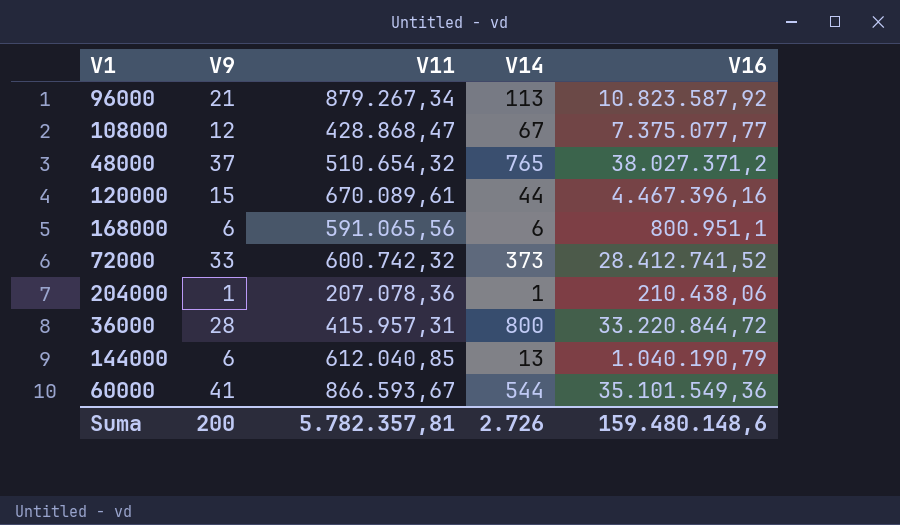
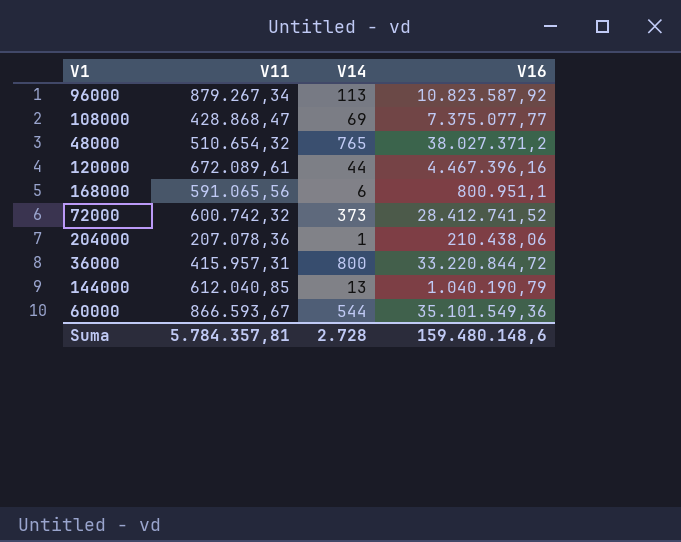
column V9 | position: 2 -> none
108000 | V14: 67 -> 69
120000 | V11: 670.089,61 -> 672.089,61
Suma | V11: 5.782.357,81 -> 5.784.357,81
Suma | V14: 2.726 -> 2.728

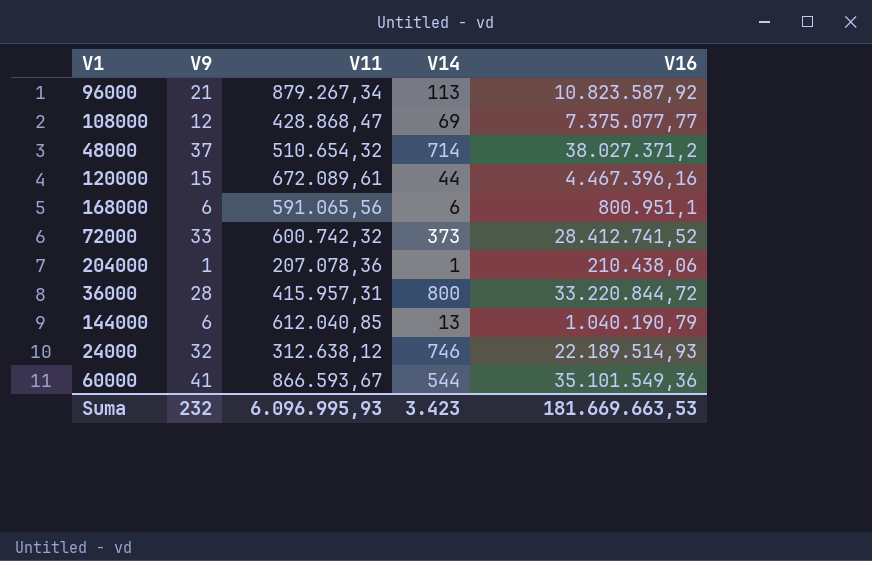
column V9 | position: none -> 2
48000 | V14: 765 -> 714
row 24000: none -> 32 | 312.638,12 | 746 | 22.189.514,93
Suma | V11: 5.784.357,81 -> 6.096.995,93
Suma | V14: 2.728 -> 3.423
Suma | V16: 159.480.148,6 -> 181.669.663,53

